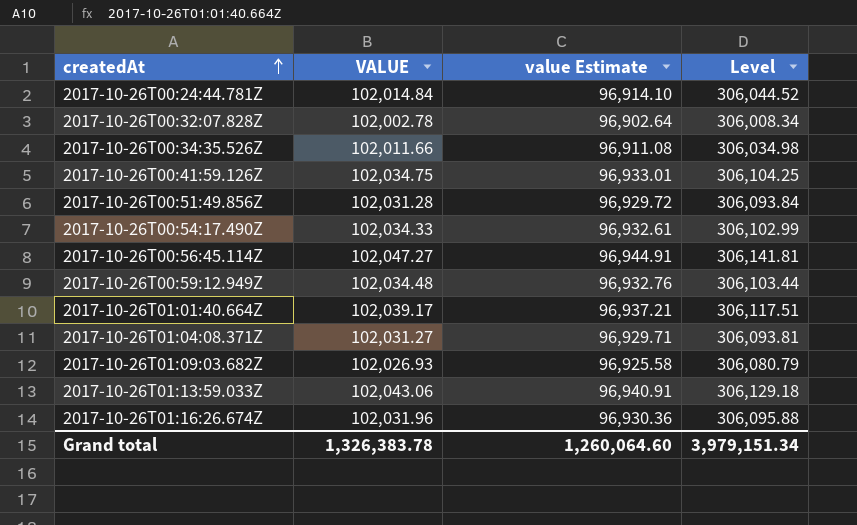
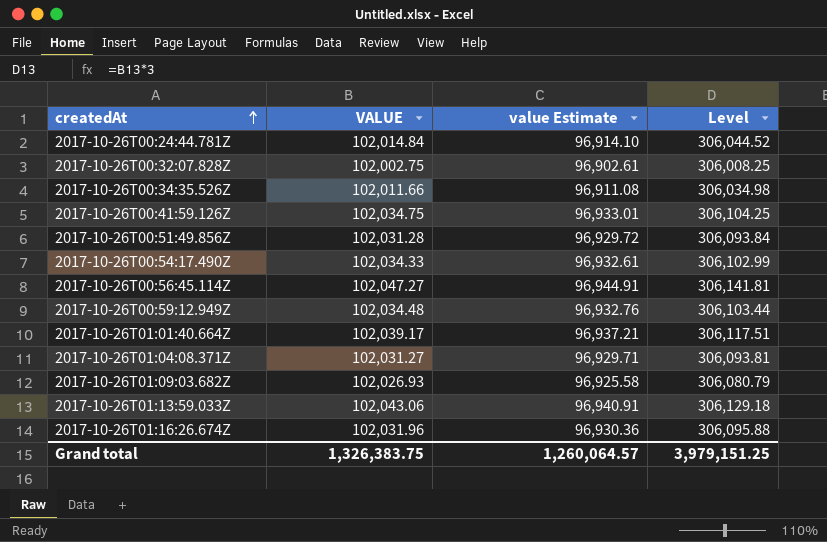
2017-10-26T00:32:07.828Z | VALUE: 102,002.78 -> 102,002.75
2017-10-26T00:32:07.828Z | value Estimate: 96,902.64 -> 96,902.61
2017-10-26T00:32:07.828Z | Level: 306,008.34 -> 306,008.25
Grand total | VALUE: 1,326,383.78 -> 1,326,383.75
Grand total | value Estimate: 1,260,064.60 -> 1,260,064.57
Grand total | Level: 3,979,151.34 -> 3,979,151.25

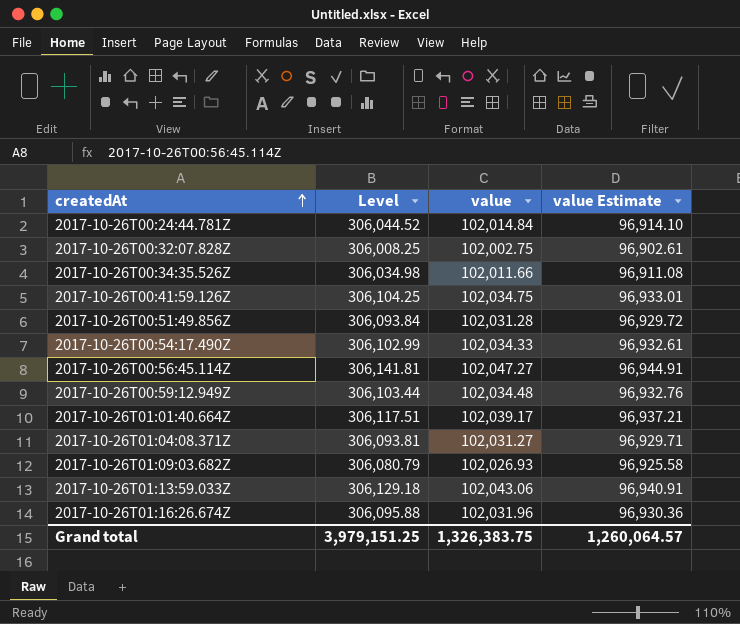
column Level | position: 4 -> 2
column name: VALUE -> value

